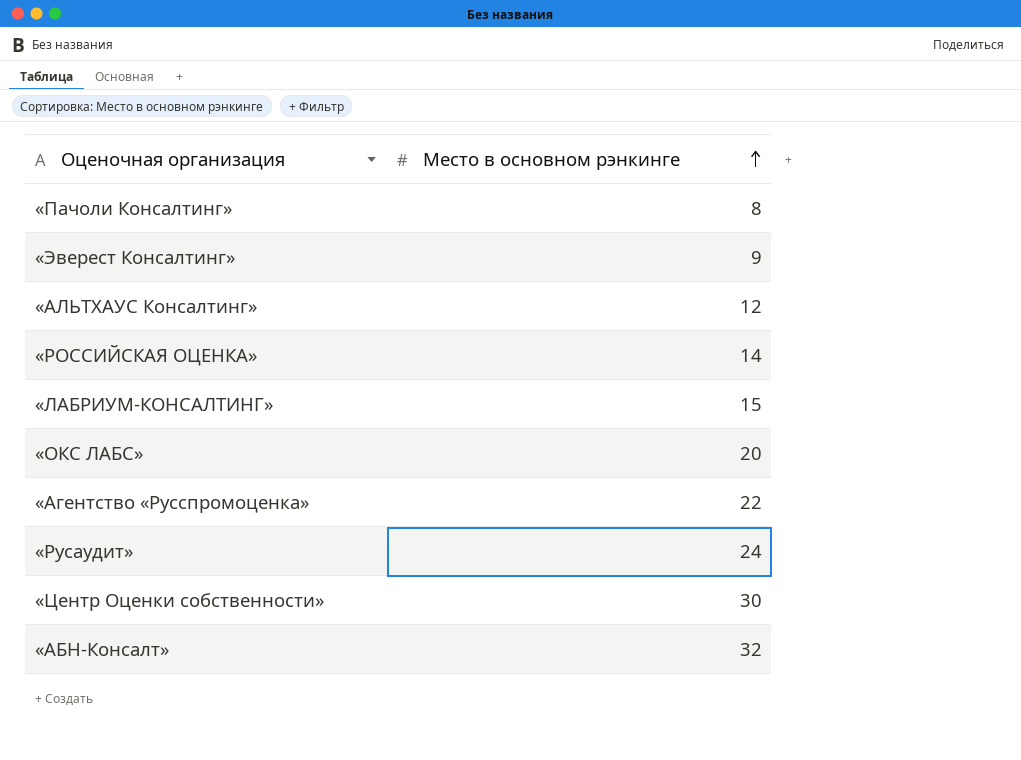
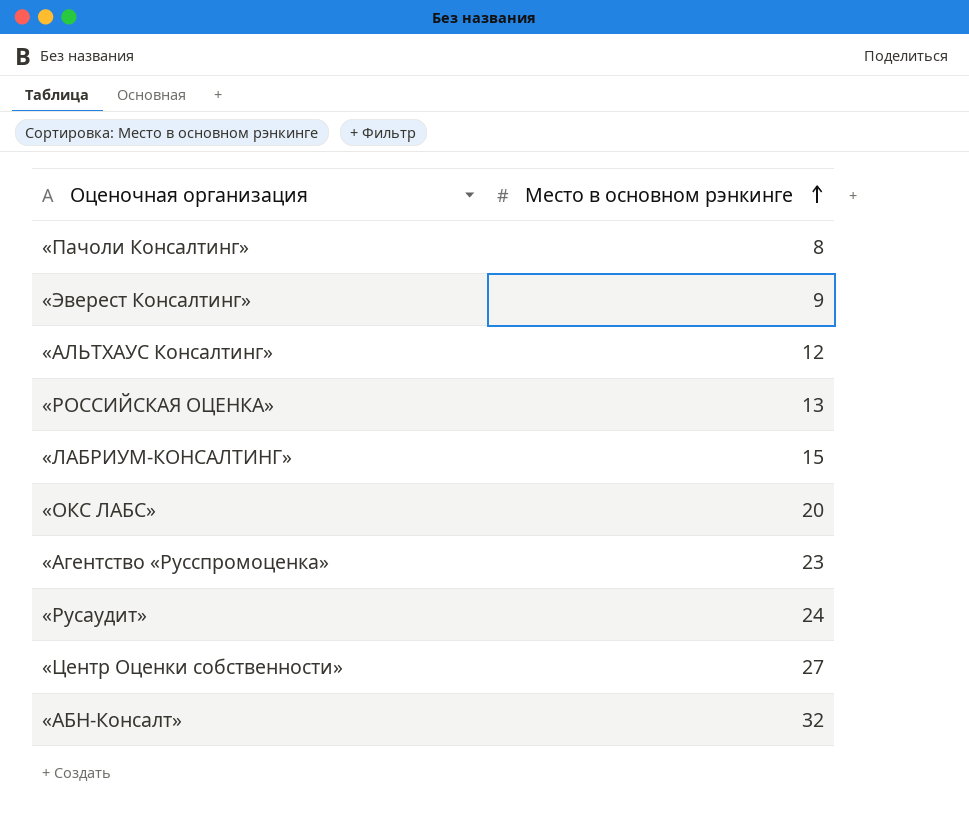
«РОССИЙСКАЯ ОЦЕНКА» | Место в основном рэнкинге: 14 -> 13
«Агентство «Русспромоценка» | Место в основном рэнкинге: 22 -> 23
«Центр Оценки собственности» | Место в основном рэнкинге: 30 -> 27

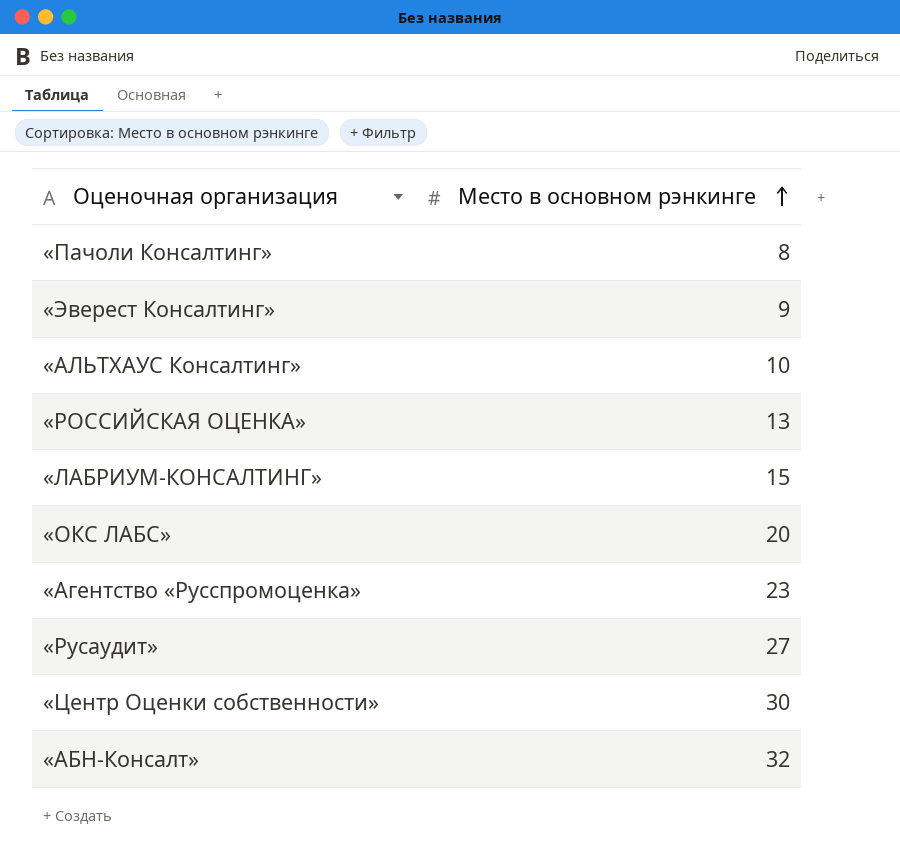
«АЛЬТХАУС Консалтинг» | Место в основном рэнкинге: 12 -> 10
«Русаудит» | Место в основном рэнкинге: 24 -> 27
«Центр Оценки собственности» | Место в основном рэнкинге: 27 -> 30

